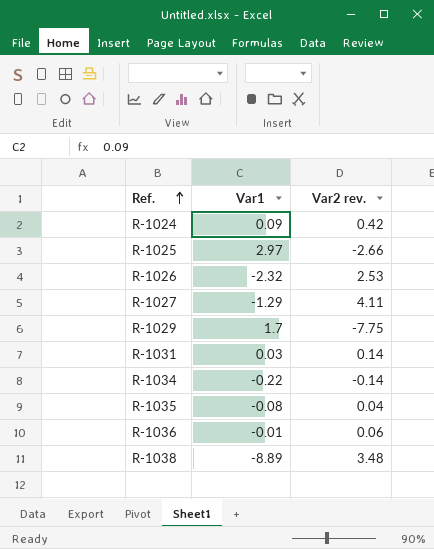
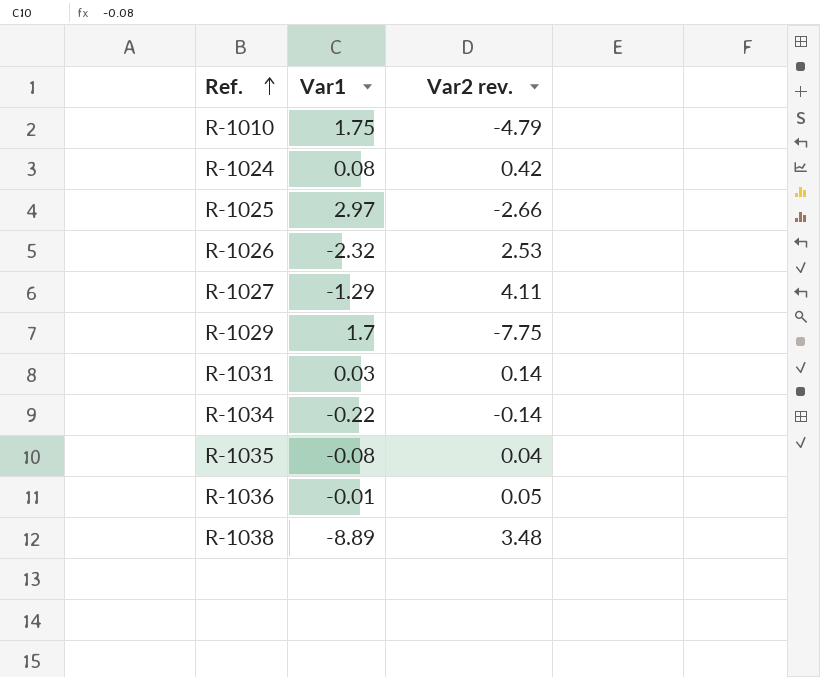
row R-1010: none -> 1.75 | -4.79
R-1024 | Var1: 0.09 -> 0.08
R-1036 | Var2 rev.: 0.06 -> 0.05

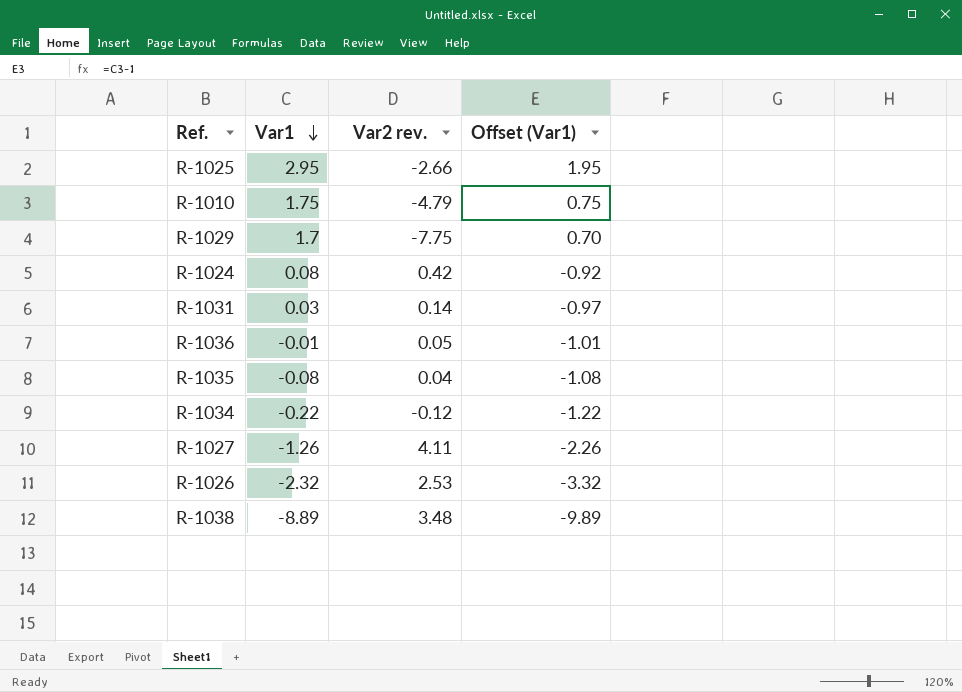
row order: Ref. ascending -> Var1 descending
column Offset (Var1) | formula: none -> [Var1] - 1
R-1025 | Var1: 2.97 -> 2.95
R-1034 | Var2 rev.: -0.14 -> -0.12
R-1027 | Var1: -1.29 -> -1.26

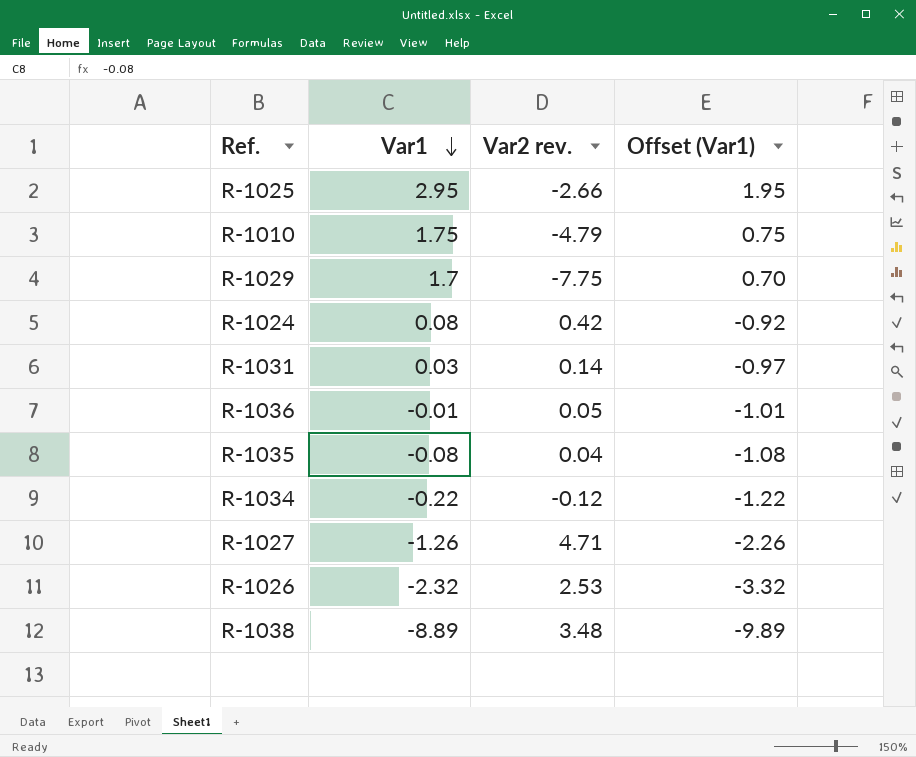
R-1027 | Var2 rev.: 4.11 -> 4.71

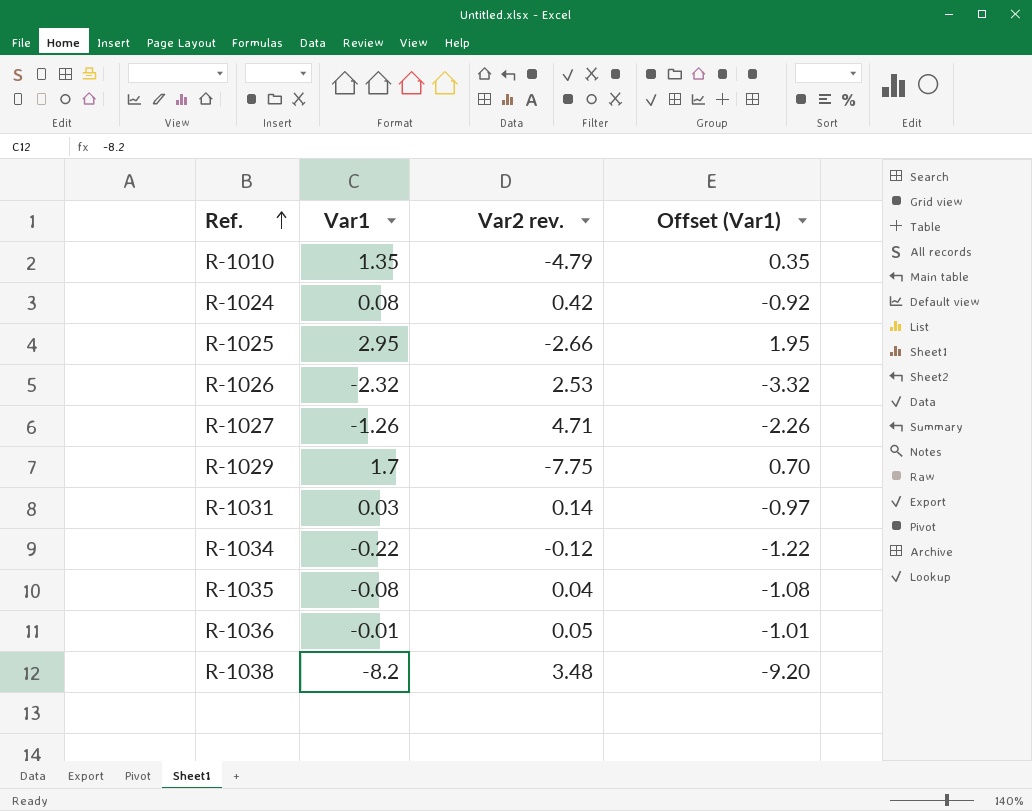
row order: Var1 descending -> Ref. ascending
R-1010 | Var1: 1.75 -> 1.35
R-1010 | Offset (Var1): 0.75 -> 0.35
R-1038 | Var1: -8.89 -> -8.2
R-1038 | Offset (Var1): -9.89 -> -9.20

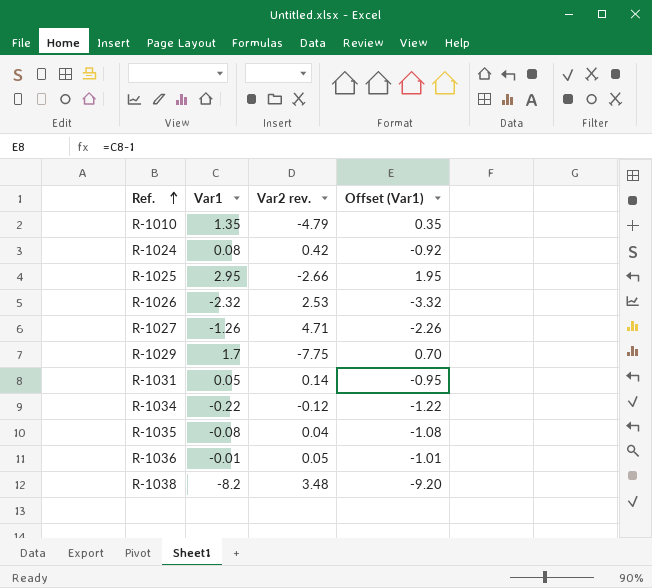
R-1031 | Var1: 0.03 -> 0.05
R-1031 | Offset (Var1): -0.97 -> -0.95

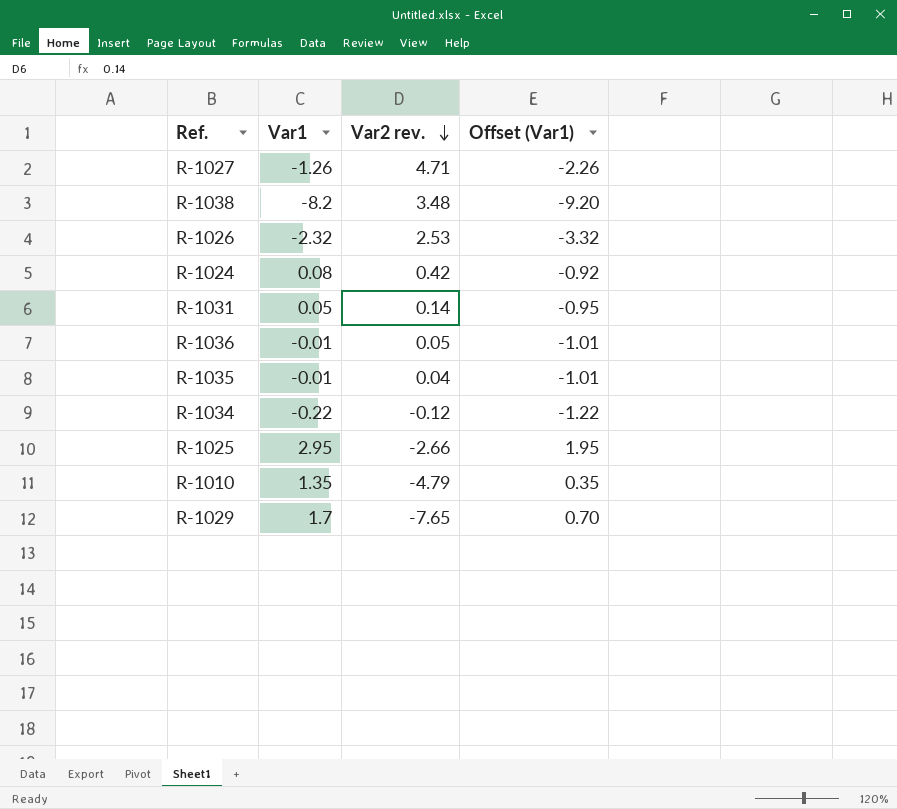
row order: Ref. ascending -> Var2 rev. descending
R-1035 | Var1: -0.08 -> -0.01
R-1035 | Offset (Var1): -1.08 -> -1.01
R-1029 | Var2 rev.: -7.75 -> -7.65

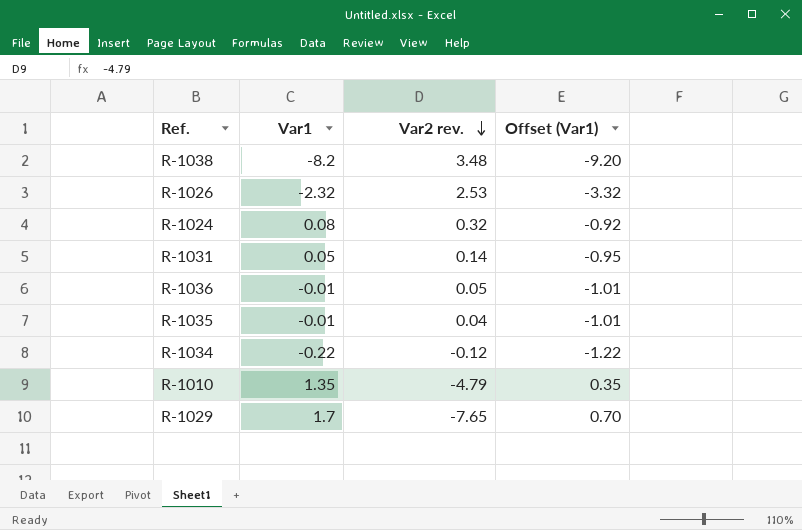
row R-1027: -1.26 | 4.71 | -2.26 -> none
row R-1025: 2.95 | -2.66 | 1.95 -> none
R-1024 | Var2 rev.: 0.42 -> 0.32

